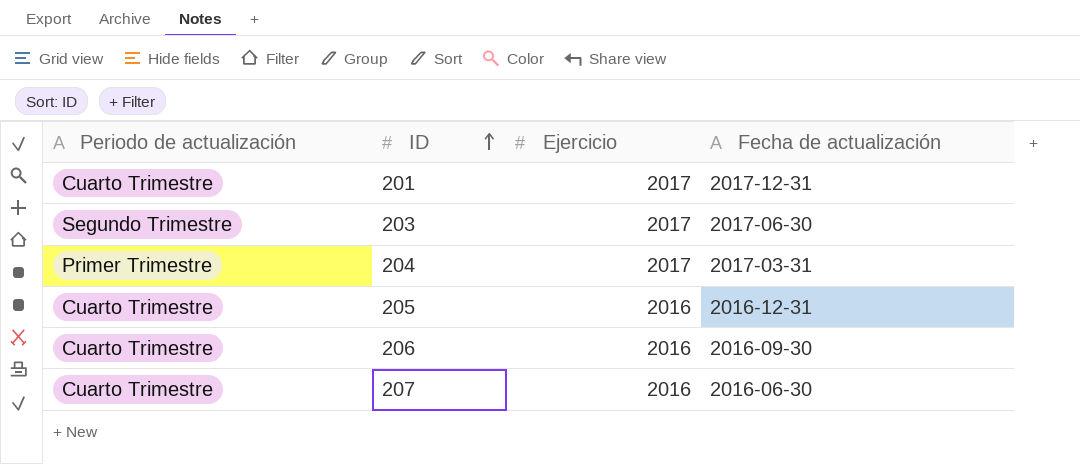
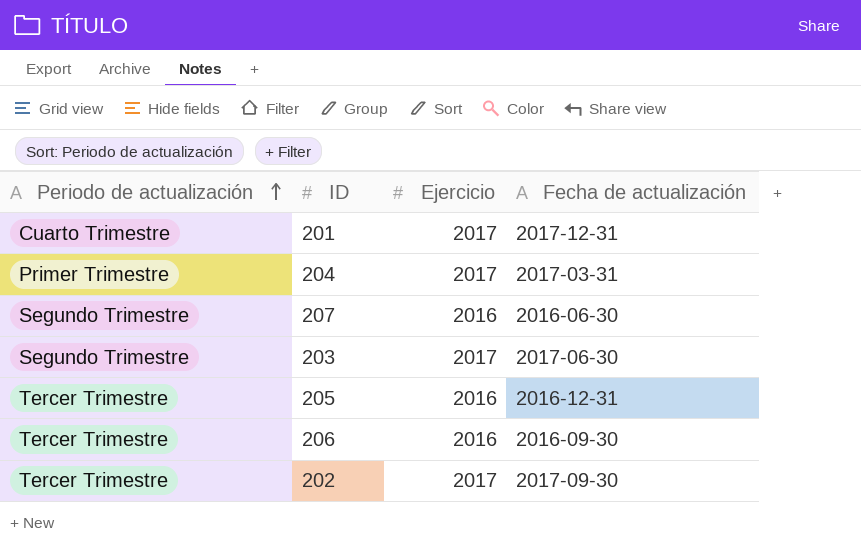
row order: ID ascending -> Periodo de actualización ascending
207 | Periodo de actualización: Cuarto Trimestre -> Segundo Trimestre
205 | Periodo de actualización: Cuarto Trimestre -> Tercer Trimestre
206 | Periodo de actualización: Cuarto Trimestre -> Tercer Trimestre
row 202: none -> Tercer Trimestre | 2017 | 2017-09-30

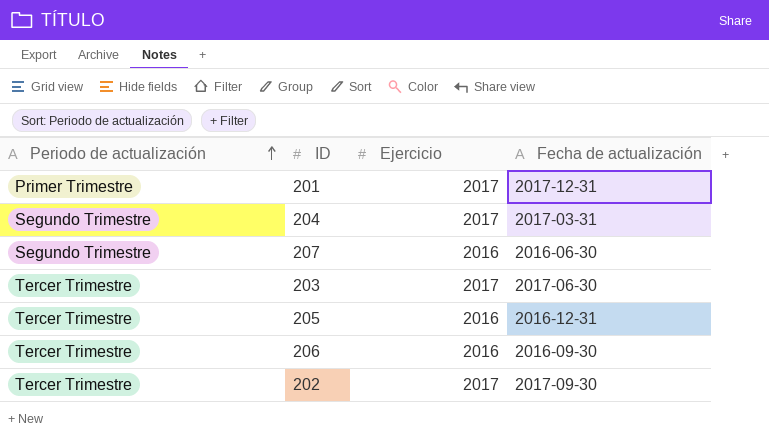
201 | Periodo de actualización: Cuarto Trimestre -> Primer Trimestre
204 | Periodo de actualización: Primer Trimestre -> Segundo Trimestre
203 | Periodo de actualización: Segundo Trimestre -> Tercer Trimestre

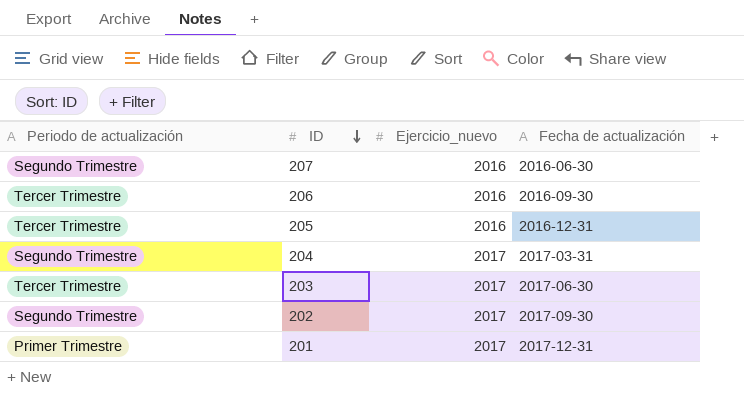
row order: Periodo de actualización ascending -> ID descending
column name: Ejercicio -> Ejercicio_nuevo
202 | Periodo de actualización: Tercer Trimestre -> Segundo Trimestre

